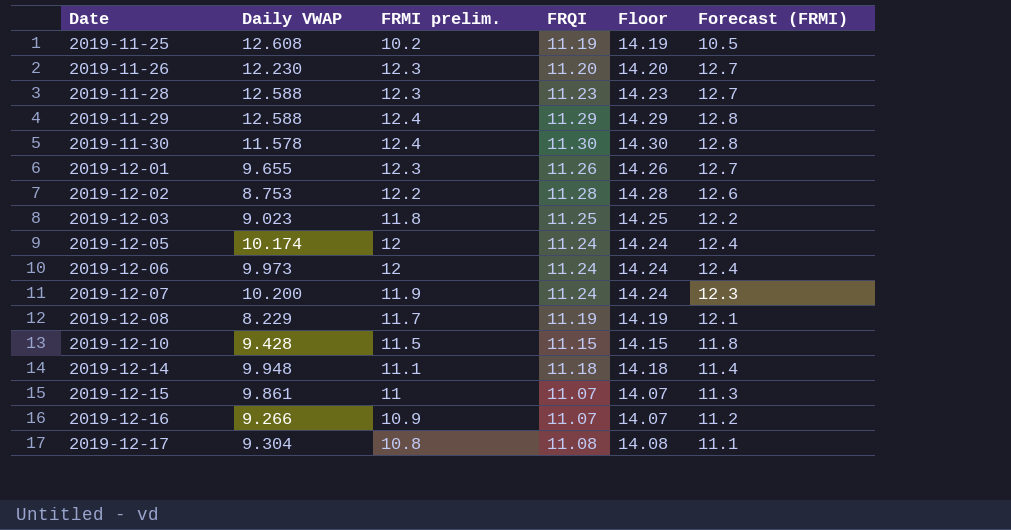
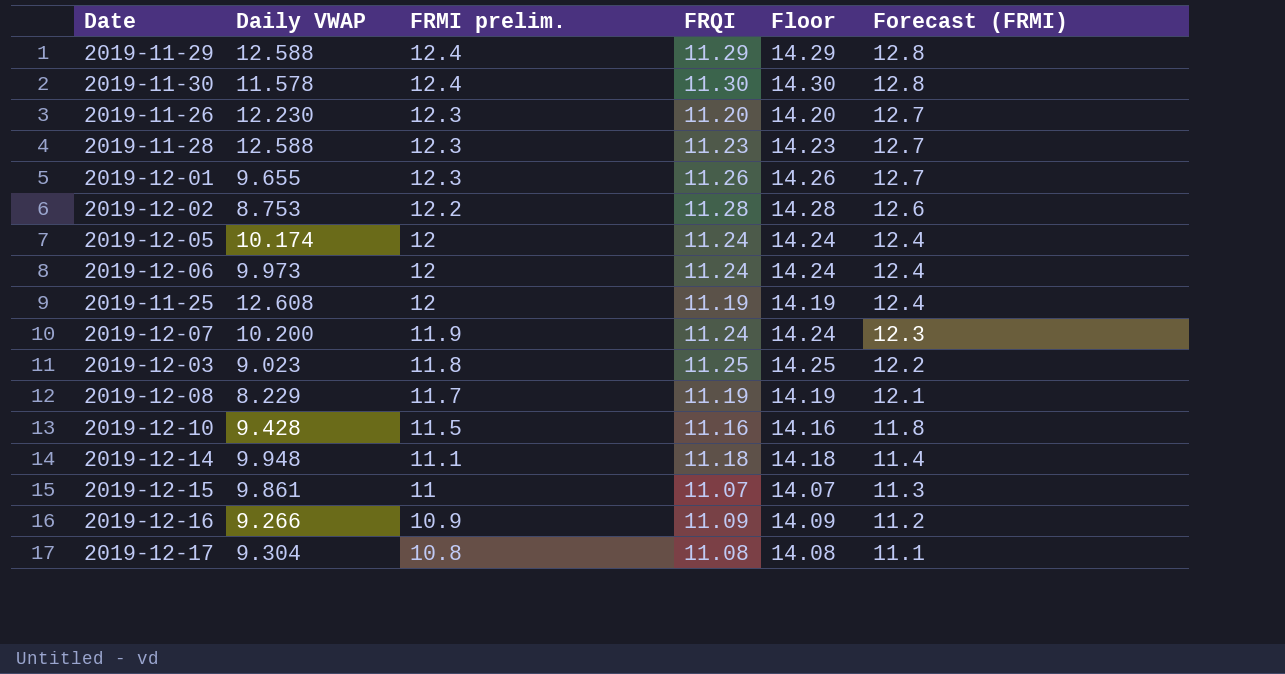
row order: Date ascending -> FRMI prelim. descending
2019-11-25 | FRMI prelim.: 10.2 -> 12
2019-11-25 | Forecast (FRMI): 10.5 -> 12.4
2019-12-10 | FRQI: 11.15 -> 11.16
2019-12-10 | Floor: 14.15 -> 14.16
2019-12-16 | FRQI: 11.07 -> 11.09
2019-12-16 | Floor: 14.07 -> 14.09

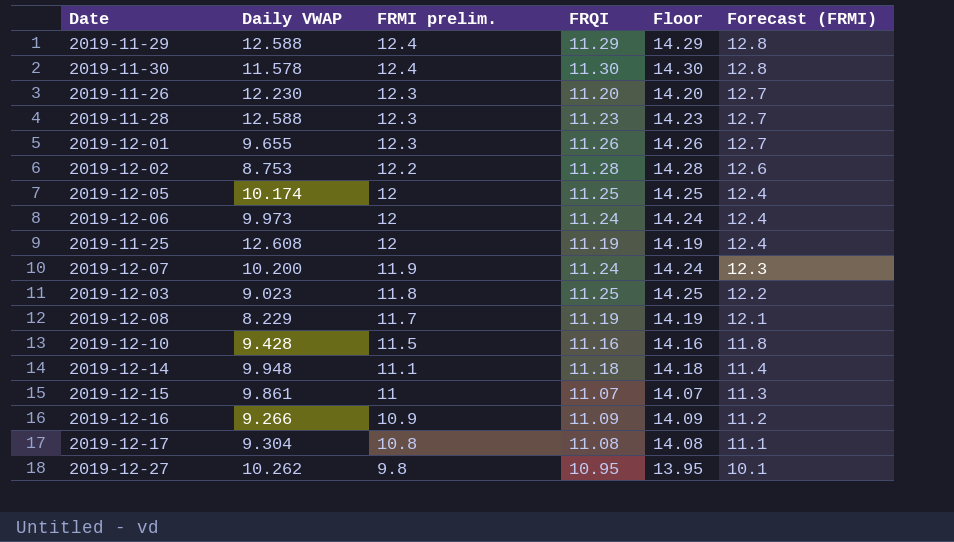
2019-12-05 | FRQI: 11.24 -> 11.25
2019-12-05 | Floor: 14.24 -> 14.25
row 2019-12-27: none -> 10.262 | 9.8 | 10.95 | 13.95 | 10.1

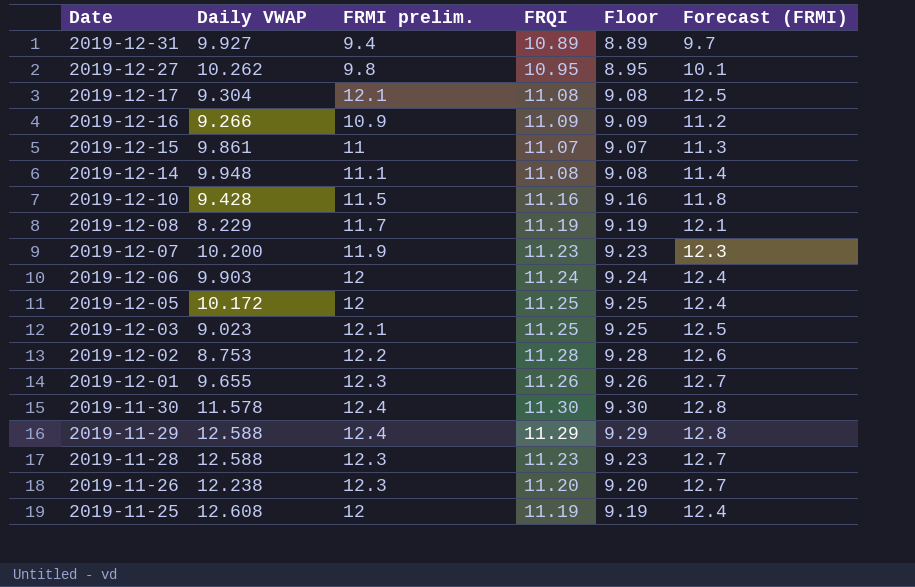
row order: FRMI prelim. descending -> Date descending
column Floor | formula: [FRQI] + 3 -> [FRQI] - 2
row 2019-12-31: none -> 9.927 | 9.4 | 10.89 | 8.89 | 9.7
2019-12-17 | FRMI prelim.: 10.8 -> 12.1
2019-12-17 | Forecast (FRMI): 11.1 -> 12.5
2019-12-14 | FRQI: 11.18 -> 11.08
2019-12-07 | FRQI: 11.24 -> 11.23
2019-12-06 | Daily VWAP: 9.973 -> 9.903
2019-12-05 | Daily VWAP: 10.174 -> 10.172
2019-12-03 | FRMI prelim.: 11.8 -> 12.1
2019-12-03 | Forecast (FRMI): 12.2 -> 12.5
2019-11-26 | Daily VWAP: 12.230 -> 12.238

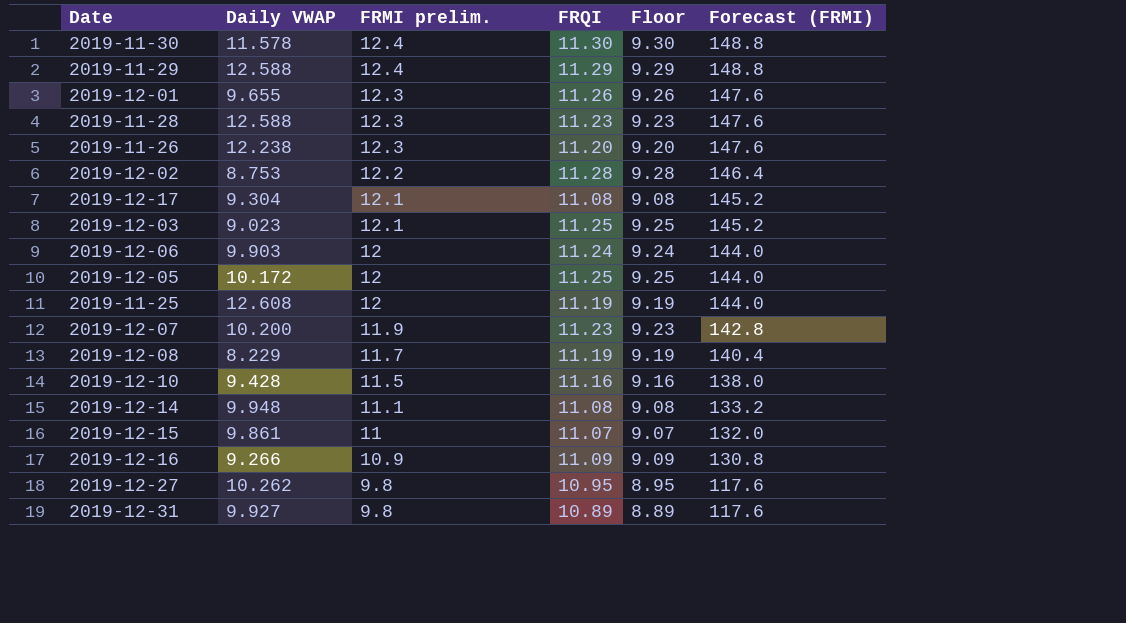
row order: Date descending -> FRMI prelim. descending
column Forecast (FRMI) | formula: [FRMI prelim.] * 1.03 -> [FRMI prelim.] * 12
2019-12-31 | FRMI prelim.: 9.4 -> 9.8

